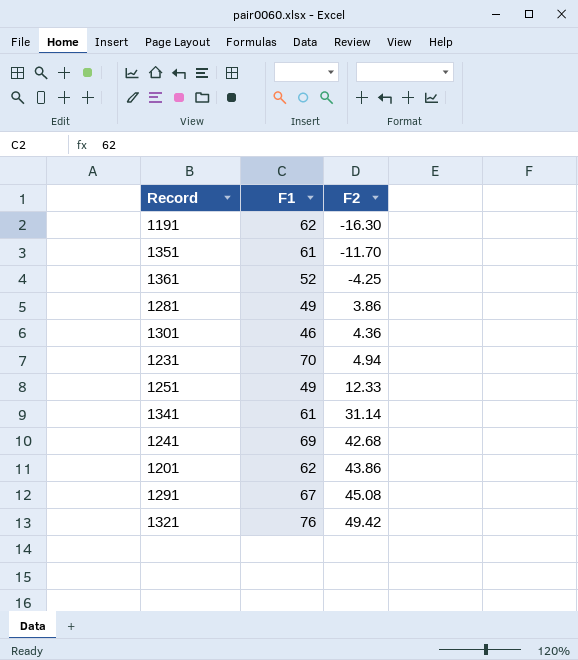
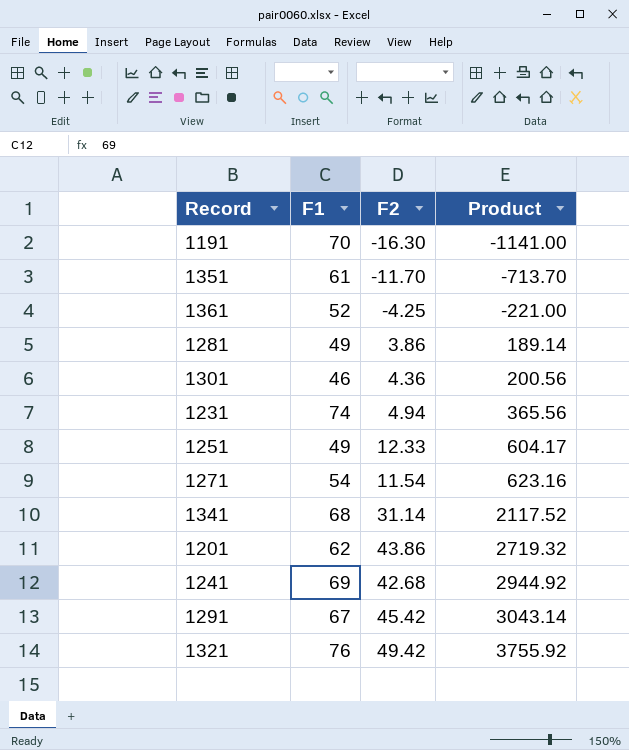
row order: F2 ascending -> Product ascending
column Product | formula: none -> [F1] * [F2]
1191 | F1: 62 -> 70
1231 | F1: 70 -> 74
row 1271: none -> 54 | 11.54 | 623.16
1341 | F1: 61 -> 68
1291 | F2: 45.08 -> 45.42

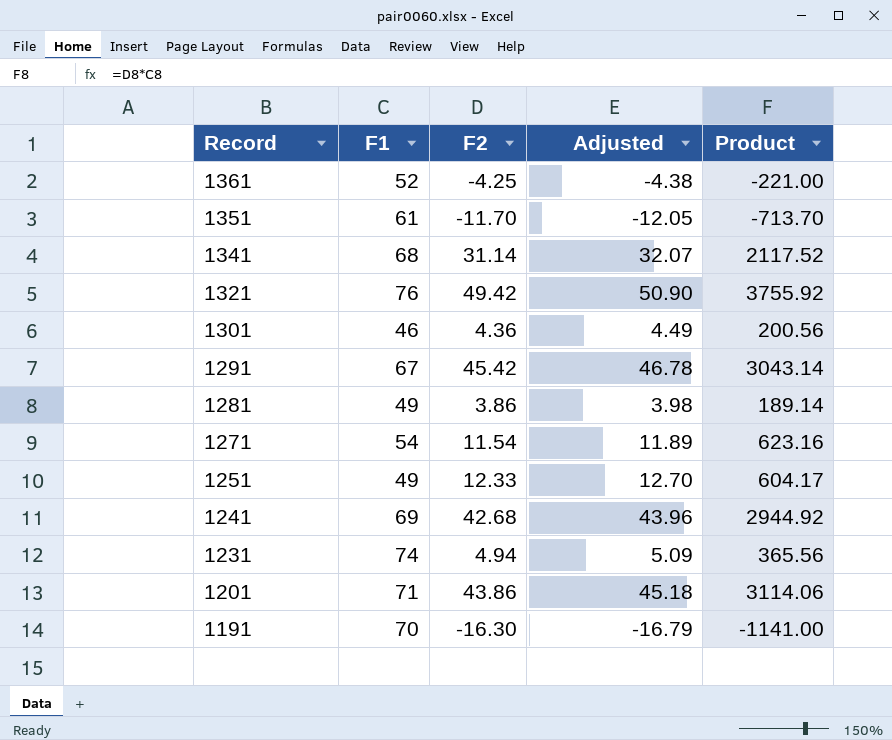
row order: Product ascending -> Record descending
column Adjusted | formula: none -> [F2] * 1.03
1201 | F1: 62 -> 71
1201 | Product: 2719.32 -> 3114.06

